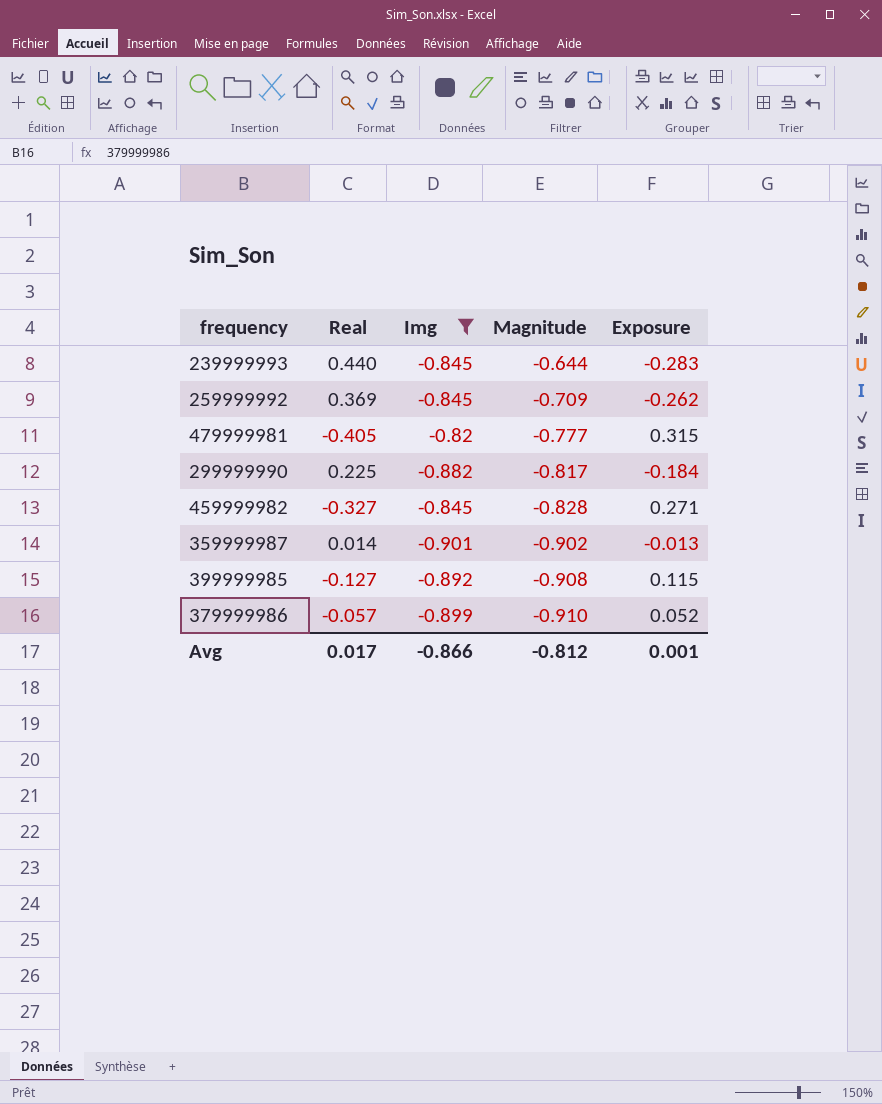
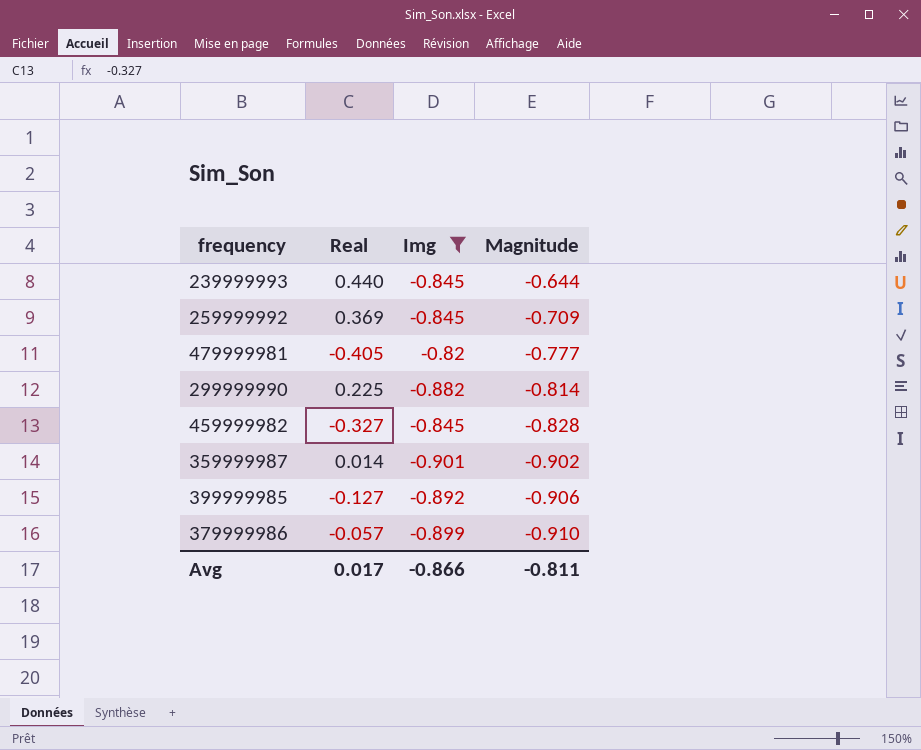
column Exposure | formula: [Real] * [Magnitude] -> none
299999990 | Magnitude: -0.817 -> -0.814
399999985 | Magnitude: -0.908 -> -0.906
Avg | Magnitude: -0.812 -> -0.811

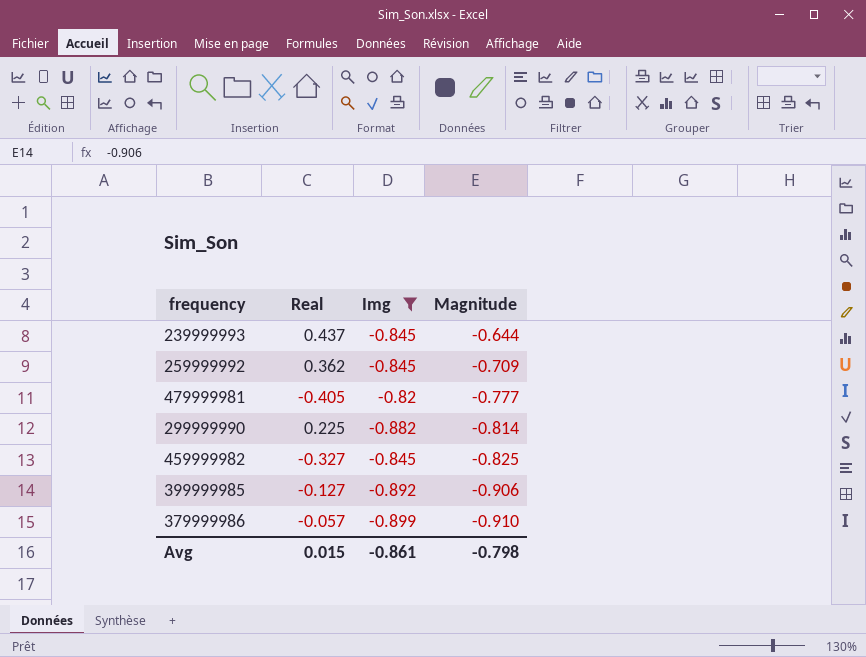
row 359999987: 0.014 | -0.901 | -0.902 -> none
239999993 | Real: 0.440 -> 0.437
259999992 | Real: 0.369 -> 0.362
459999982 | Magnitude: -0.828 -> -0.825
Avg | Real: 0.017 -> 0.015
Avg | Img: -0.866 -> -0.861
Avg | Magnitude: -0.811 -> -0.798

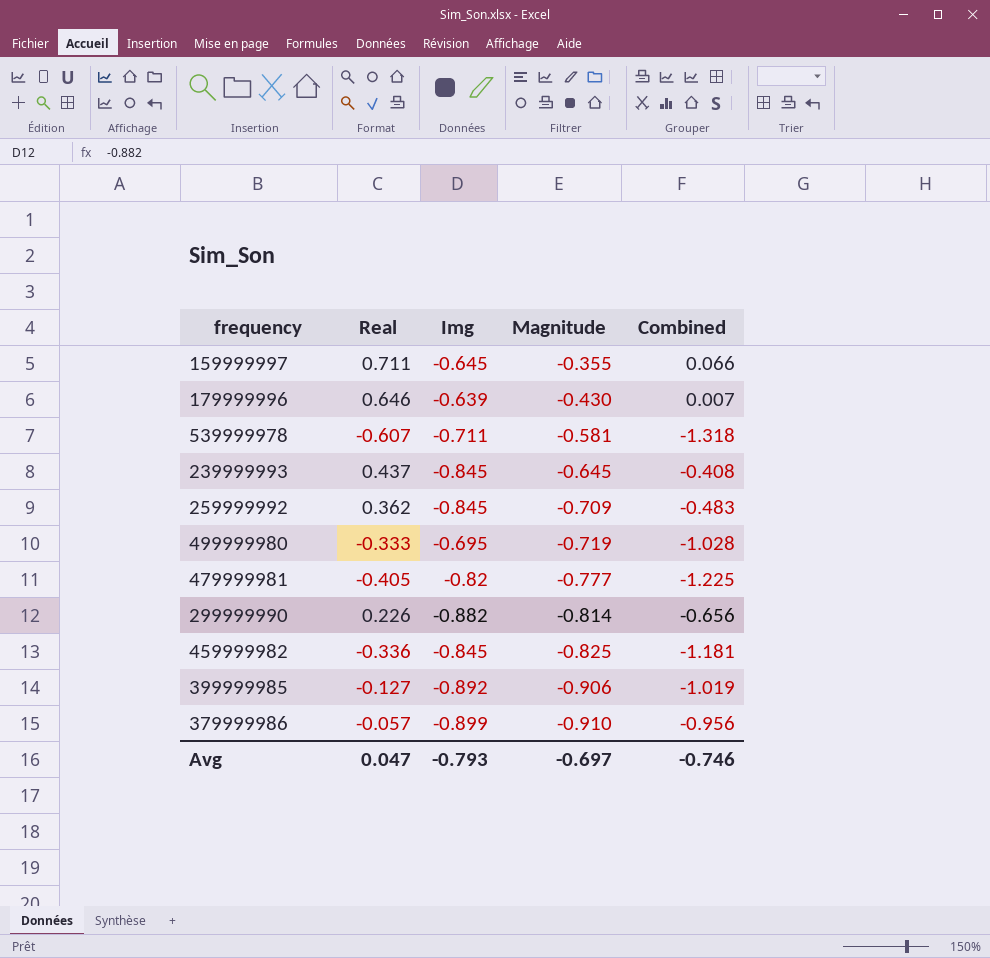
filter: Img <= -0.82 -> none
column Combined | formula: none -> [Real] + [Img]
239999993 | Magnitude: -0.644 -> -0.645
299999990 | Real: 0.225 -> 0.226
459999982 | Real: -0.327 -> -0.336
Avg | Real: 0.015 -> 0.047
Avg | Img: -0.861 -> -0.793
Avg | Magnitude: -0.798 -> -0.697

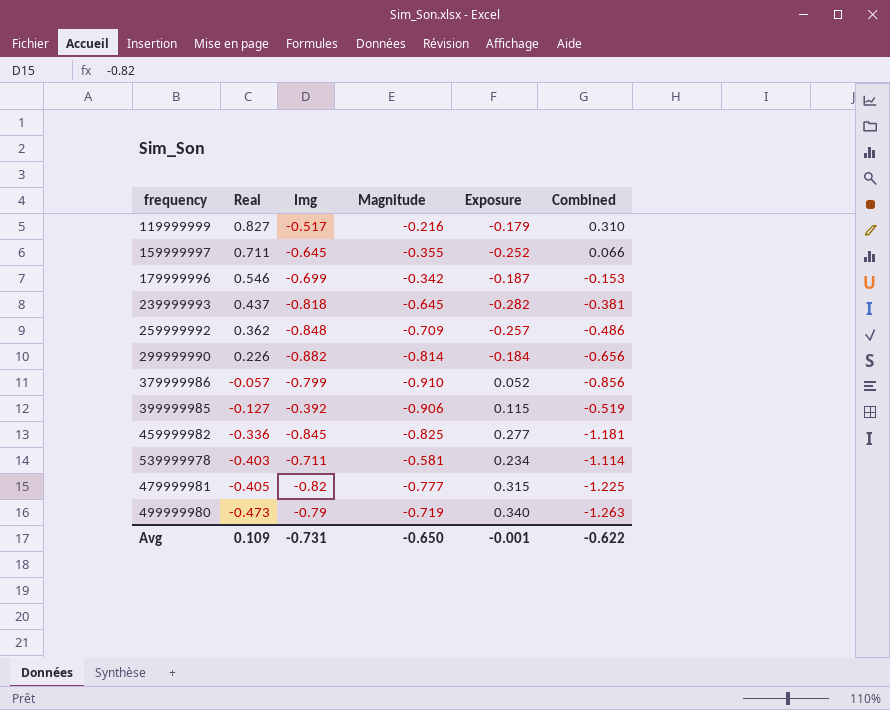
row order: Magnitude descending -> Real descending
column Exposure | formula: none -> [Real] * [Magnitude]
row 119999999: none -> 0.827 | -0.517 | -0.216 | -0.179 | 0.310
179999996 | Real: 0.646 -> 0.546
179999996 | Img: -0.639 -> -0.699
179999996 | Magnitude: -0.430 -> -0.342
179999996 | Combined: 0.007 -> -0.153
239999993 | Img: -0.845 -> -0.818
239999993 | Combined: -0.408 -> -0.381
259999992 | Img: -0.845 -> -0.848
259999992 | Combined: -0.483 -> -0.486
379999986 | Img: -0.899 -> -0.799
379999986 | Combined: -0.956 -> -0.856
399999985 | Img: -0.892 -> -0.392
399999985 | Combined: -1.019 -> -0.519
539999978 | Real: -0.607 -> -0.403
539999978 | Combined: -1.318 -> -1.114
499999980 | Real: -0.333 -> -0.473
499999980 | Img: -0.695 -> -0.79
499999980 | Combined: -1.028 -> -1.263
Avg | Real: 0.047 -> 0.109
Avg | Img: -0.793 -> -0.731
Avg | Magnitude: -0.697 -> -0.650
Avg | Combined: -0.746 -> -0.622

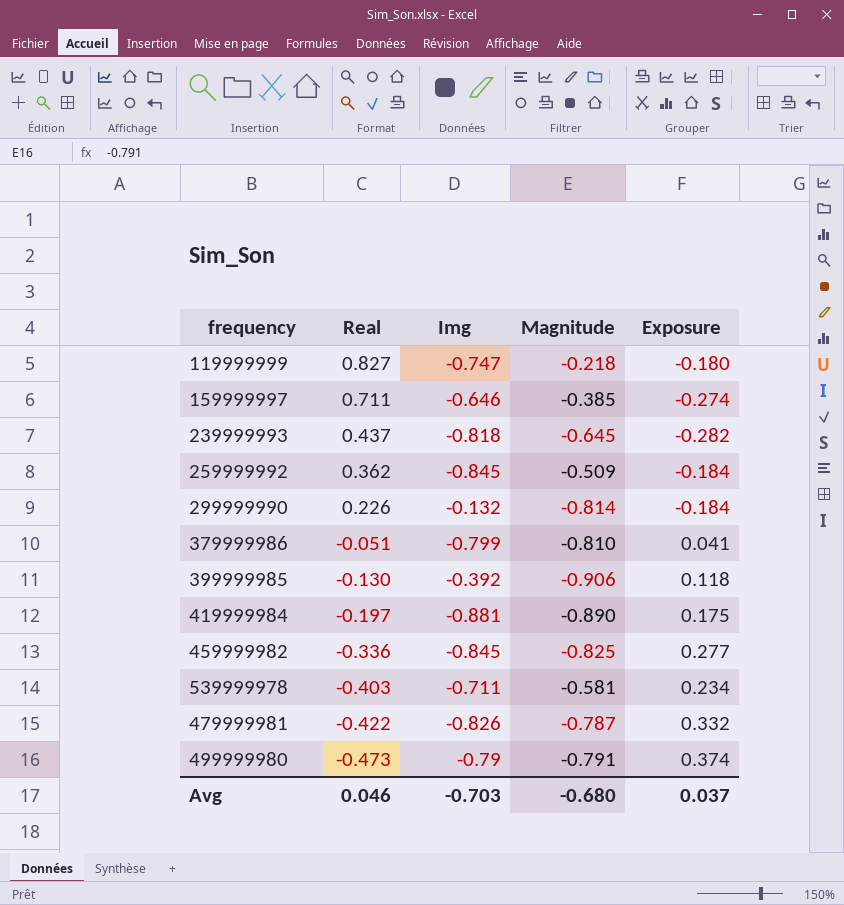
column Combined | formula: [Real] + [Img] -> none
row 179999996: 0.546 | -0.699 | -0.342 | -0.187 | -0.153 -> none
119999999 | Img: -0.517 -> -0.747
119999999 | Magnitude: -0.216 -> -0.218
119999999 | Exposure: -0.179 -> -0.180
159999997 | Img: -0.645 -> -0.646
159999997 | Magnitude: -0.355 -> -0.385
159999997 | Exposure: -0.252 -> -0.274
259999992 | Img: -0.848 -> -0.845
259999992 | Magnitude: -0.709 -> -0.509
259999992 | Exposure: -0.257 -> -0.184
299999990 | Img: -0.882 -> -0.132
379999986 | Real: -0.057 -> -0.051
379999986 | Magnitude: -0.910 -> -0.810
379999986 | Exposure: 0.052 -> 0.041
399999985 | Real: -0.127 -> -0.130
399999985 | Exposure: 0.115 -> 0.118
row 419999984: none -> -0.197 | -0.881 | -0.890 | 0.175
479999981 | Real: -0.405 -> -0.422
479999981 | Img: -0.82 -> -0.826
479999981 | Magnitude: -0.777 -> -0.787
479999981 | Exposure: 0.315 -> 0.332
499999980 | Magnitude: -0.719 -> -0.791
499999980 | Exposure: 0.340 -> 0.374
Avg | Real: 0.109 -> 0.046
Avg | Img: -0.731 -> -0.703
Avg | Magnitude: -0.650 -> -0.680
Avg | Exposure: -0.001 -> 0.037

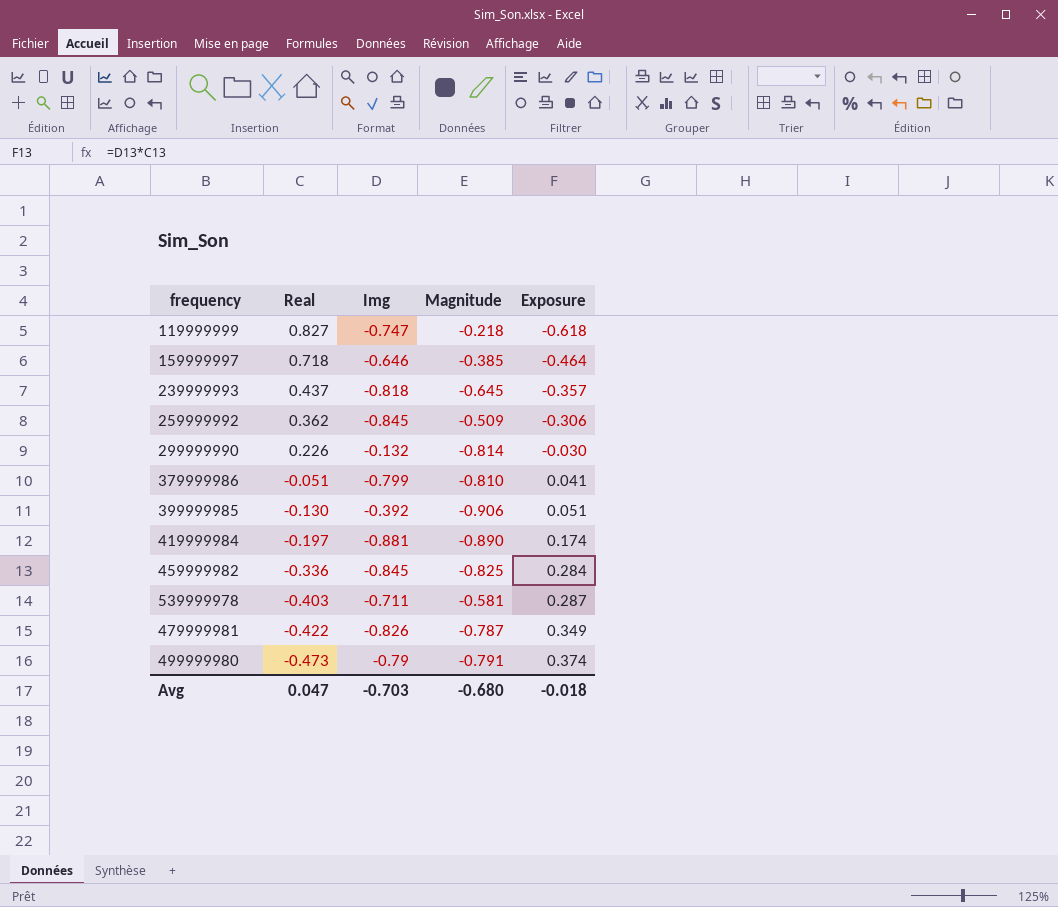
column Exposure | formula: [Real] * [Magnitude] -> [Real] * [Img]
159999997 | Real: 0.711 -> 0.718
Avg | Real: 0.046 -> 0.047
Avg | Exposure: 0.037 -> -0.018

